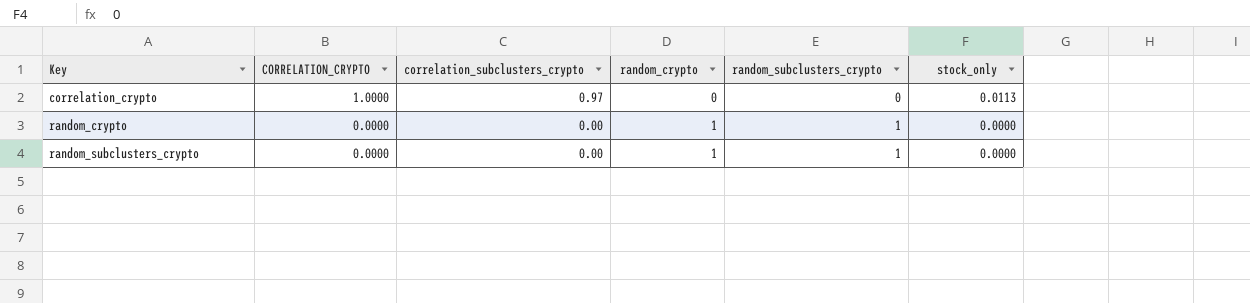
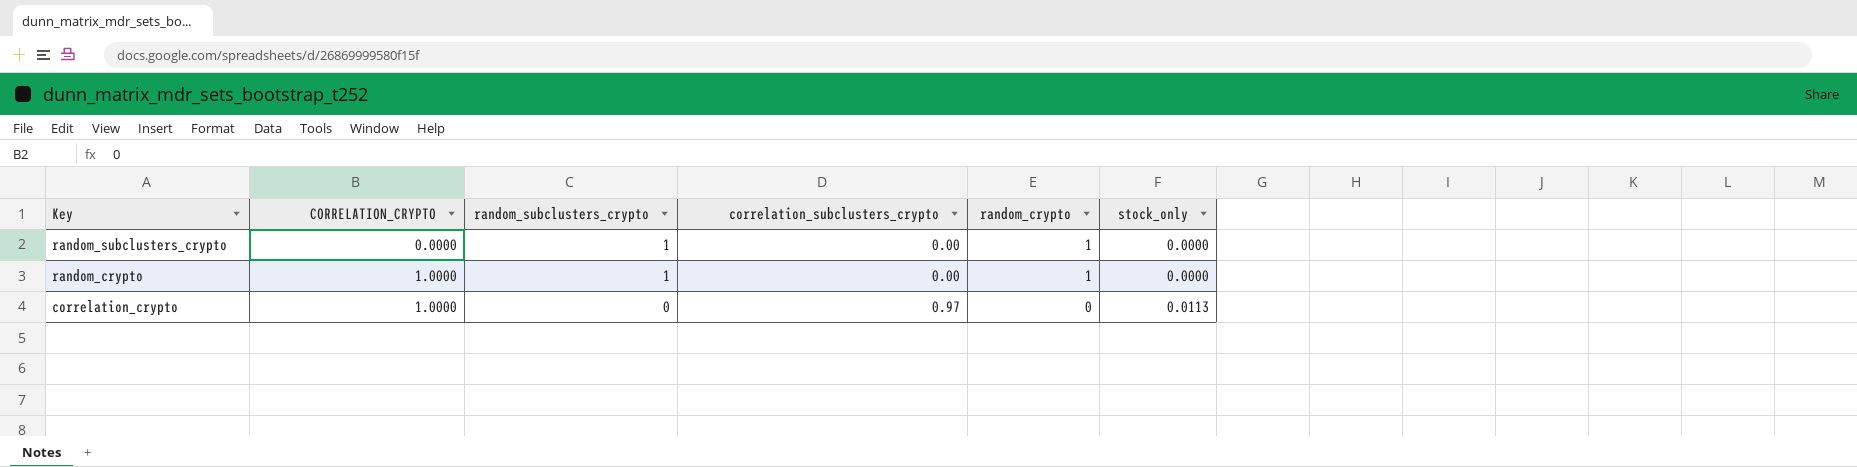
row order: Key ascending -> Key descending
column random_subclusters_crypto | position: 5 -> 3
random_crypto | CORRELATION_CRYPTO: 0.0000 -> 1.0000

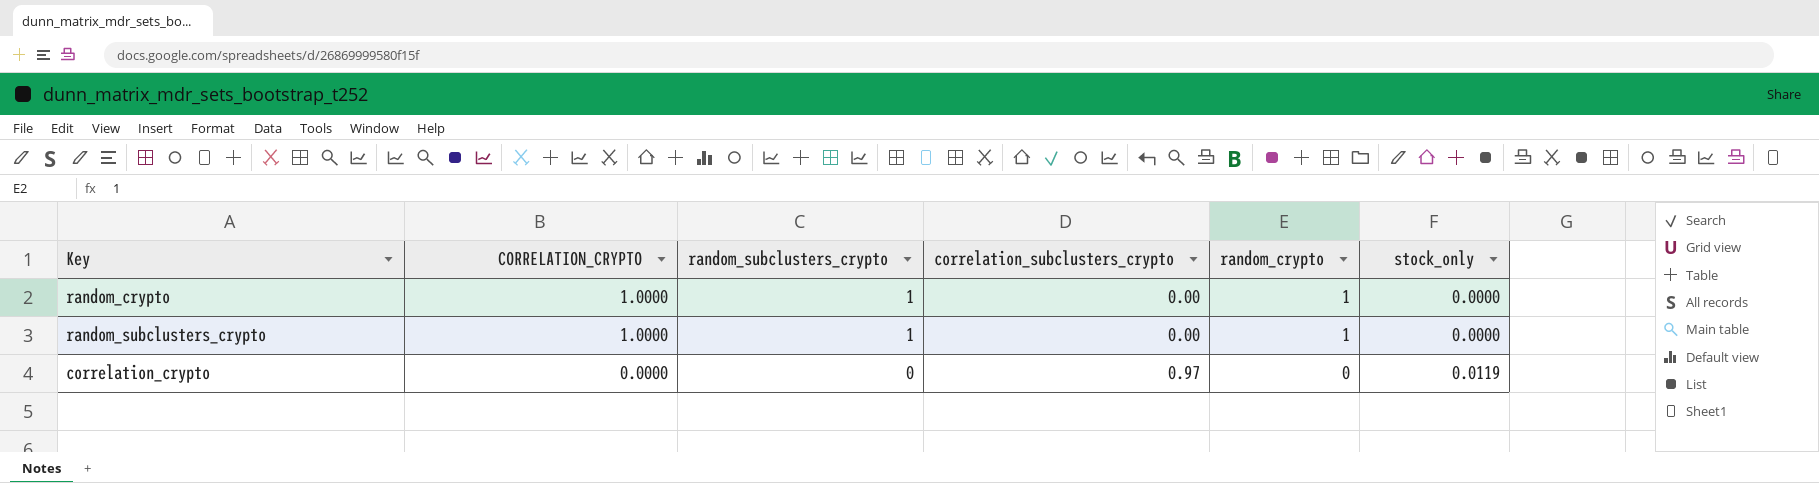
row order: Key descending -> CORRELATION_CRYPTO descending
random_subclusters_crypto | CORRELATION_CRYPTO: 0.0000 -> 1.0000
correlation_crypto | CORRELATION_CRYPTO: 1.0000 -> 0.0000
correlation_crypto | stock_only: 0.0113 -> 0.0119

